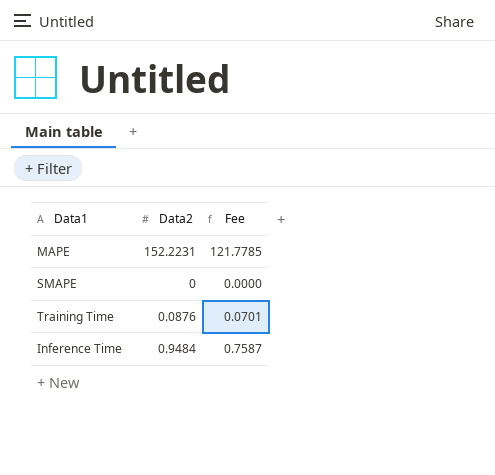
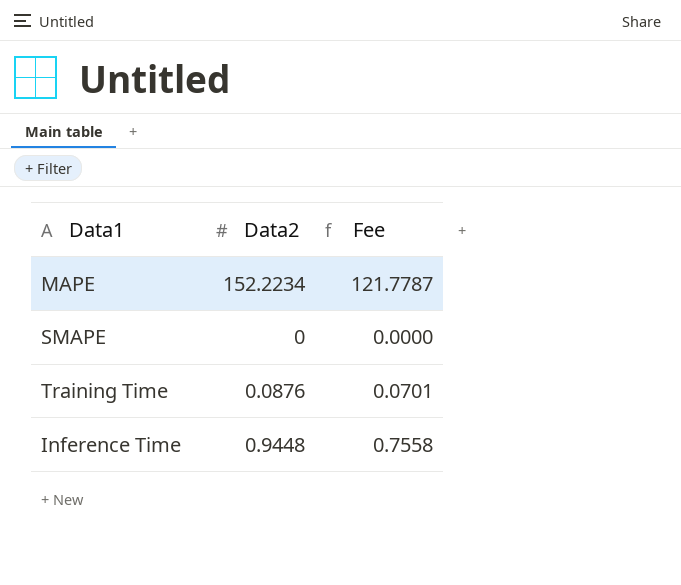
MAPE | Data2: 152.2231 -> 152.2234
MAPE | Fee: 121.7785 -> 121.7787
Inference Time | Data2: 0.9484 -> 0.9448
Inference Time | Fee: 0.7587 -> 0.7558

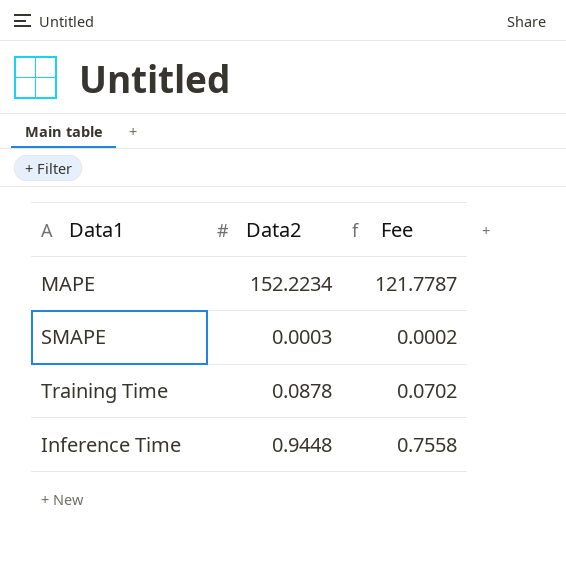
SMAPE | Data2: 0 -> 0.0003
SMAPE | Fee: 0.0000 -> 0.0002
Training Time | Data2: 0.0876 -> 0.0878
Training Time | Fee: 0.0701 -> 0.0702

